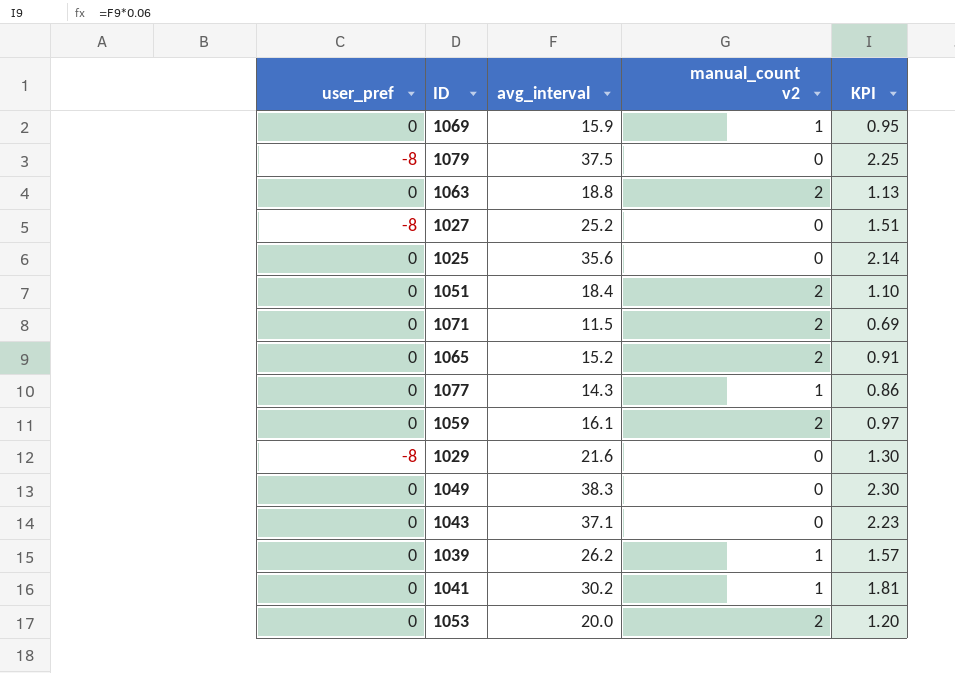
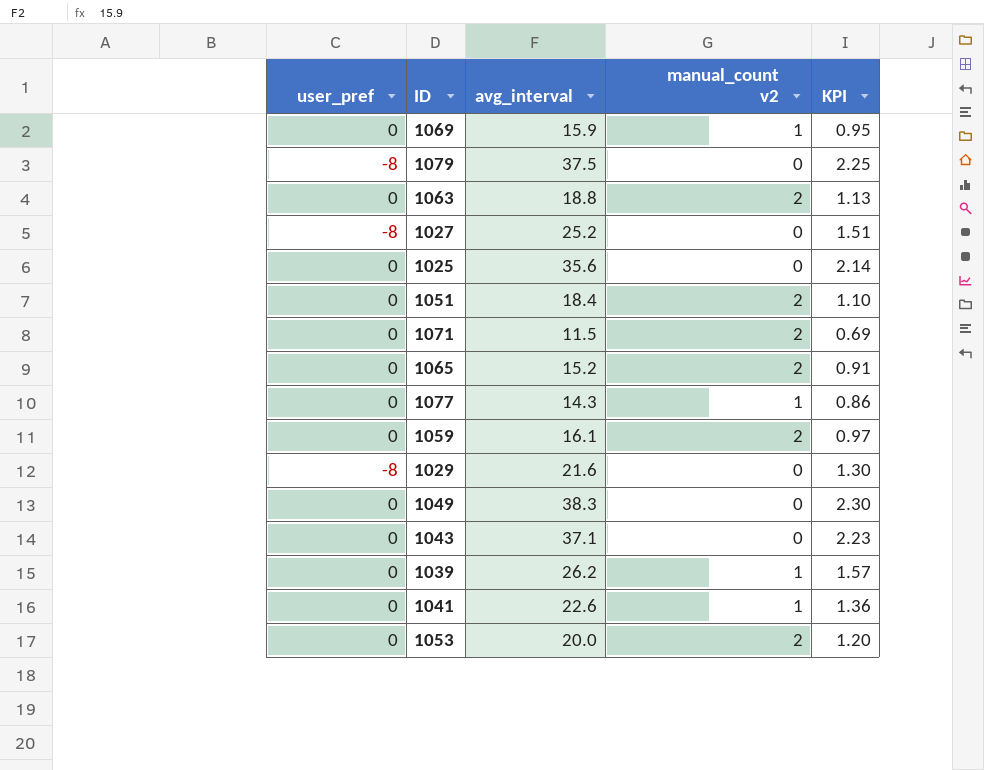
1041 | avg_interval: 30.2 -> 22.6
1041 | KPI: 1.81 -> 1.36

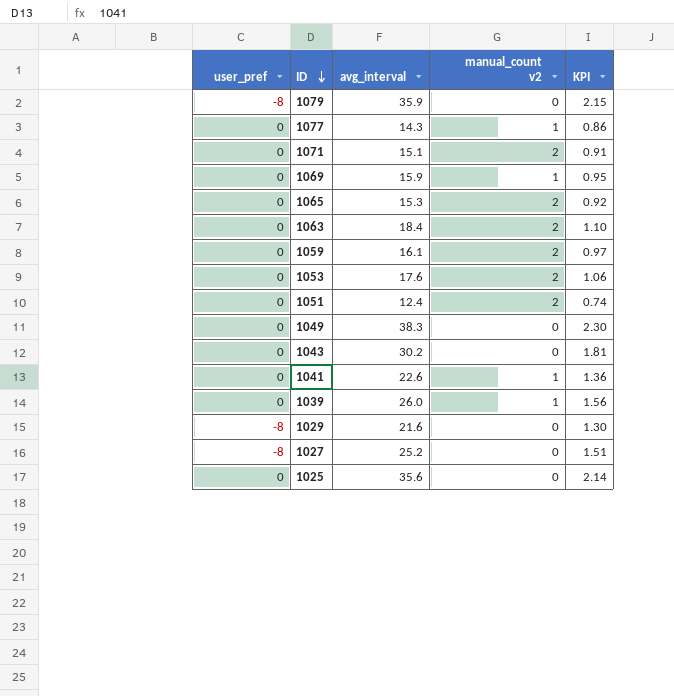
row order: none -> ID descending
1079 | avg_interval: 37.5 -> 35.9
1079 | KPI: 2.25 -> 2.15
1071 | avg_interval: 11.5 -> 15.1
1071 | KPI: 0.69 -> 0.91
1065 | avg_interval: 15.2 -> 15.3
1065 | KPI: 0.91 -> 0.92
1063 | avg_interval: 18.8 -> 18.4
1063 | KPI: 1.13 -> 1.10
1053 | avg_interval: 20.0 -> 17.6
1053 | KPI: 1.20 -> 1.06
1051 | avg_interval: 18.4 -> 12.4
1051 | KPI: 1.10 -> 0.74
1043 | avg_interval: 37.1 -> 30.2
1043 | KPI: 2.23 -> 1.81
1039 | avg_interval: 26.2 -> 26.0
1039 | KPI: 1.57 -> 1.56

